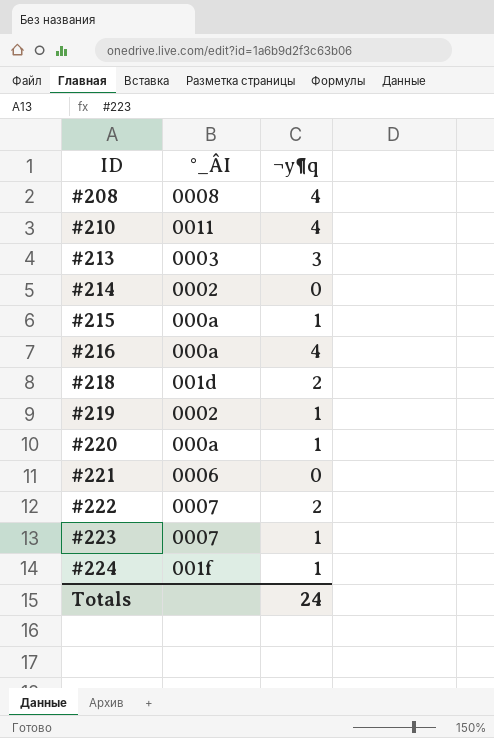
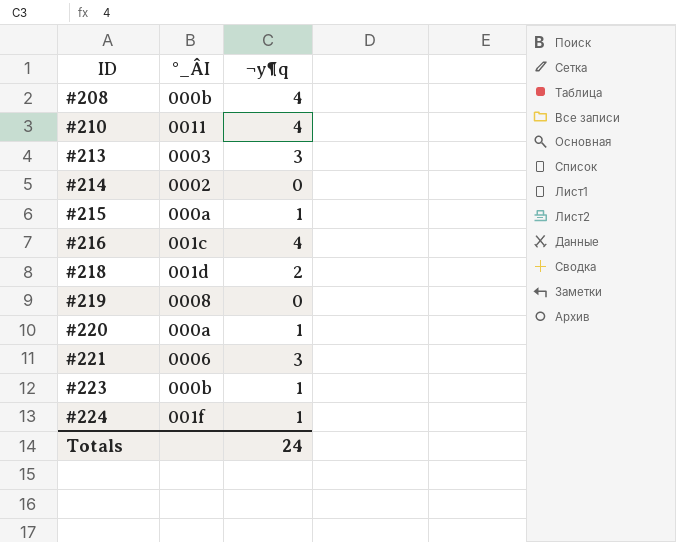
row #222: 0007 | 2 -> none
#208 | °_ÂI: 0008 -> 000b
#216 | °_ÂI: 000a -> 001c
#219 | °_ÂI: 0002 -> 0008
#219 | ¬y¶q: 1 -> 0
#221 | ¬y¶q: 0 -> 3
#223 | °_ÂI: 0007 -> 000b

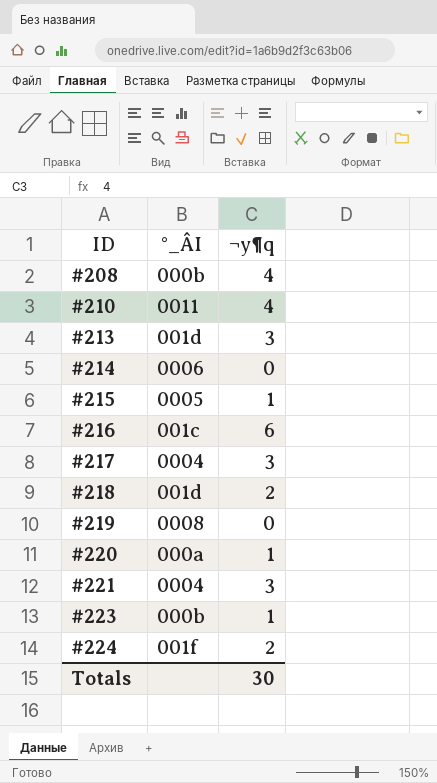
#213 | °_ÂI: 0003 -> 001d
#214 | °_ÂI: 0002 -> 0006
#215 | °_ÂI: 000a -> 0005
#216 | ¬y¶q: 4 -> 6
row #217: none -> 0004 | 3
#221 | °_ÂI: 0006 -> 0004
#224 | ¬y¶q: 1 -> 2
Totals | ¬y¶q: 24 -> 30

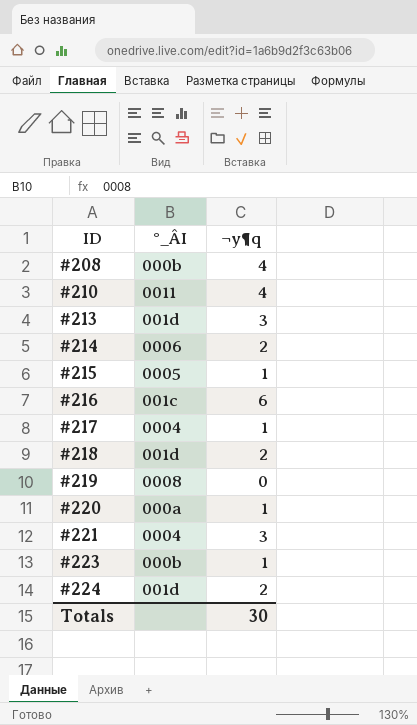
#214 | ¬y¶q: 0 -> 2
#217 | ¬y¶q: 3 -> 1
#224 | °_ÂI: 001f -> 001d

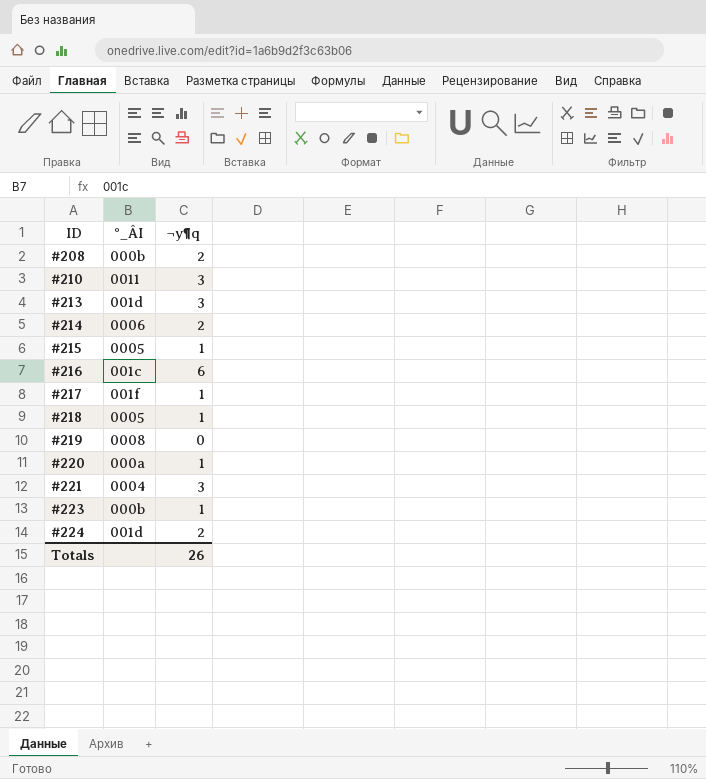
#208 | ¬y¶q: 4 -> 2
#210 | ¬y¶q: 4 -> 3
#217 | °_ÂI: 0004 -> 001f
#218 | °_ÂI: 001d -> 0005
#218 | ¬y¶q: 2 -> 1
Totals | ¬y¶q: 30 -> 26

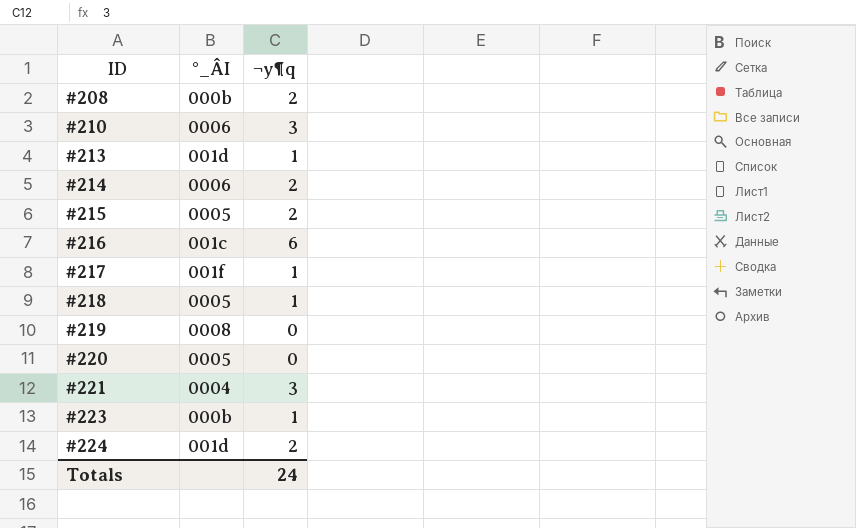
#210 | °_ÂI: 0011 -> 0006
#213 | ¬y¶q: 3 -> 1
#215 | ¬y¶q: 1 -> 2
#220 | °_ÂI: 000a -> 0005
#220 | ¬y¶q: 1 -> 0
Totals | ¬y¶q: 26 -> 24

